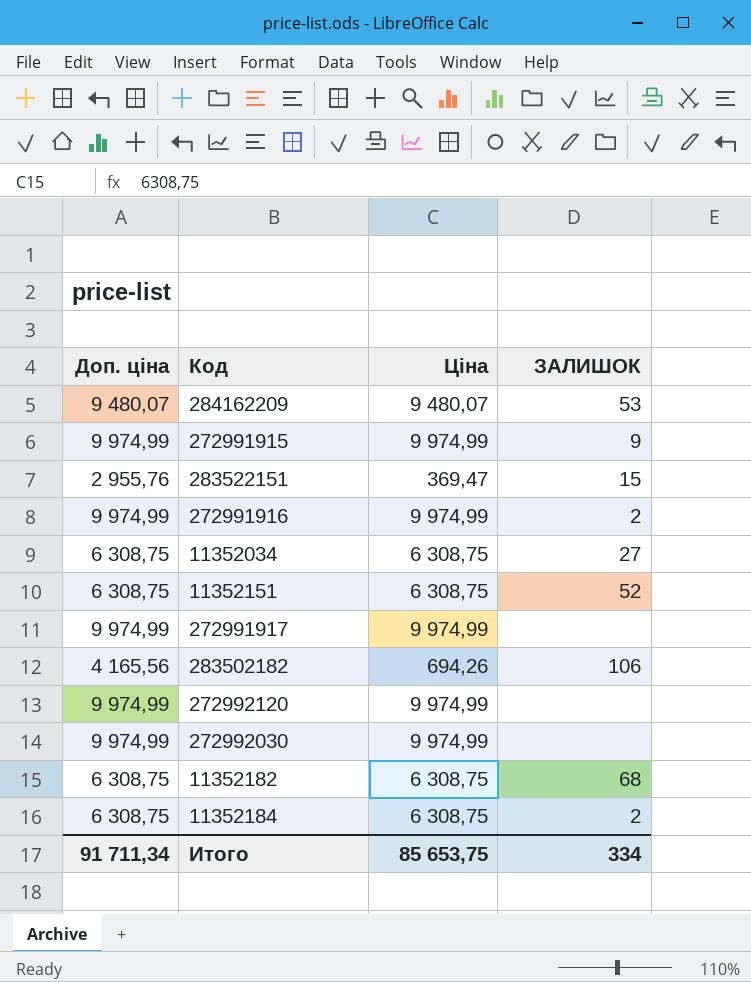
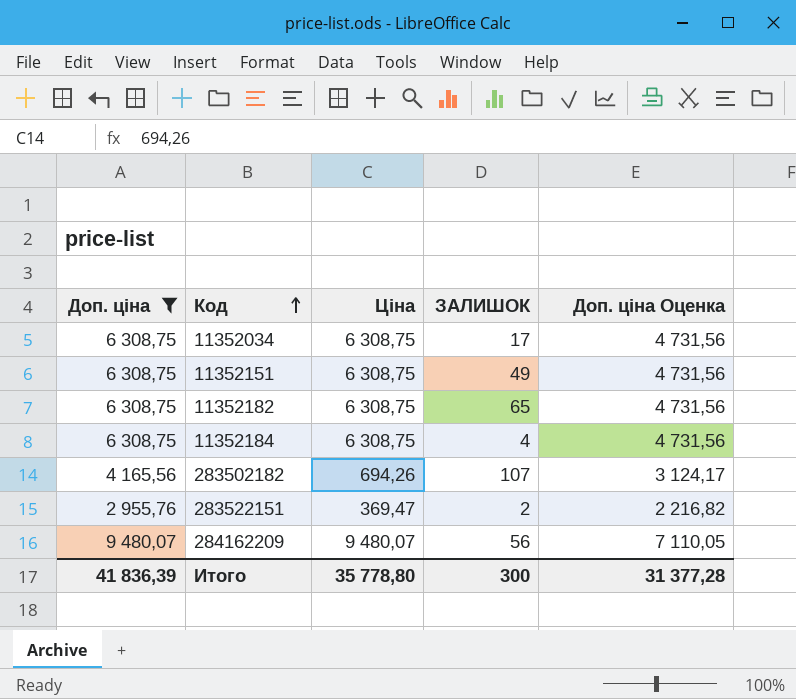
filter: none -> Доп. ціна != 9 974,99
row order: none -> Код ascending
column Доп. ціна Оценка | formula: none -> [Доп. ціна] * 0,75
11352034 | ЗАЛИШОК: 27 -> 17
11352151 | ЗАЛИШОК: 52 -> 49
11352182 | ЗАЛИШОК: 68 -> 65
11352184 | ЗАЛИШОК: 2 -> 4
283502182 | ЗАЛИШОК: 106 -> 107
283522151 | ЗАЛИШОК: 15 -> 2
284162209 | ЗАЛИШОК: 53 -> 56
Итого | Доп. ціна: 91 711,34 -> 41 836,39
Итого | Ціна: 85 653,75 -> 35 778,80
Итого | ЗАЛИШОК: 334 -> 300

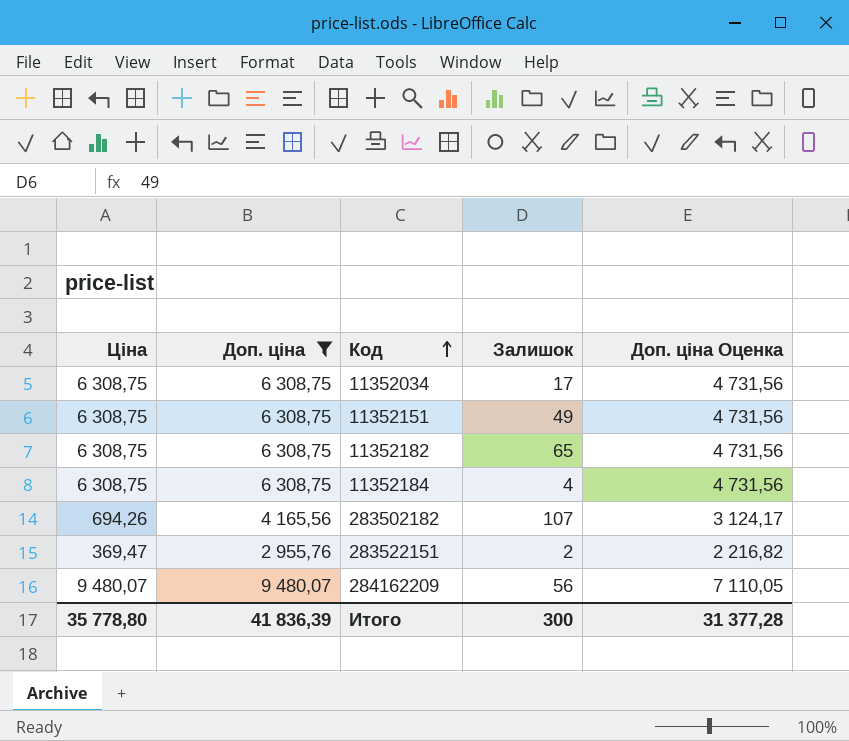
column Ціна | position: 3 -> 1
column name: ЗАЛИШОК -> Залишок

